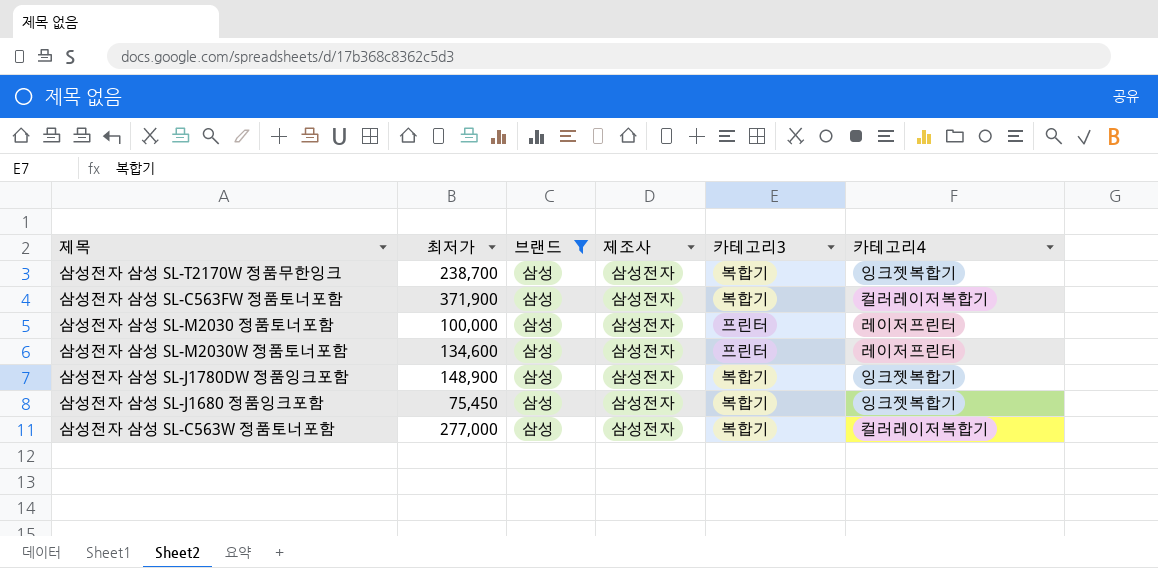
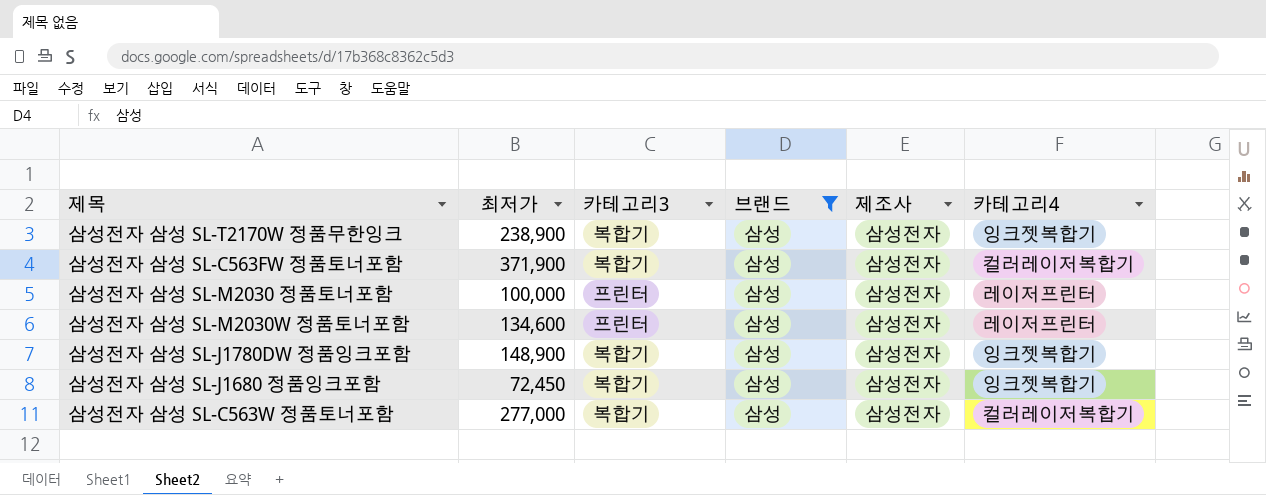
column 카테고리3 | position: 5 -> 3
삼성전자 삼성 SL-T2170W 정품무한잉크 | 최저가: 238,700 -> 238,900
삼성전자 삼성 SL-J1680 정품잉크포함 | 최저가: 75,450 -> 72,450

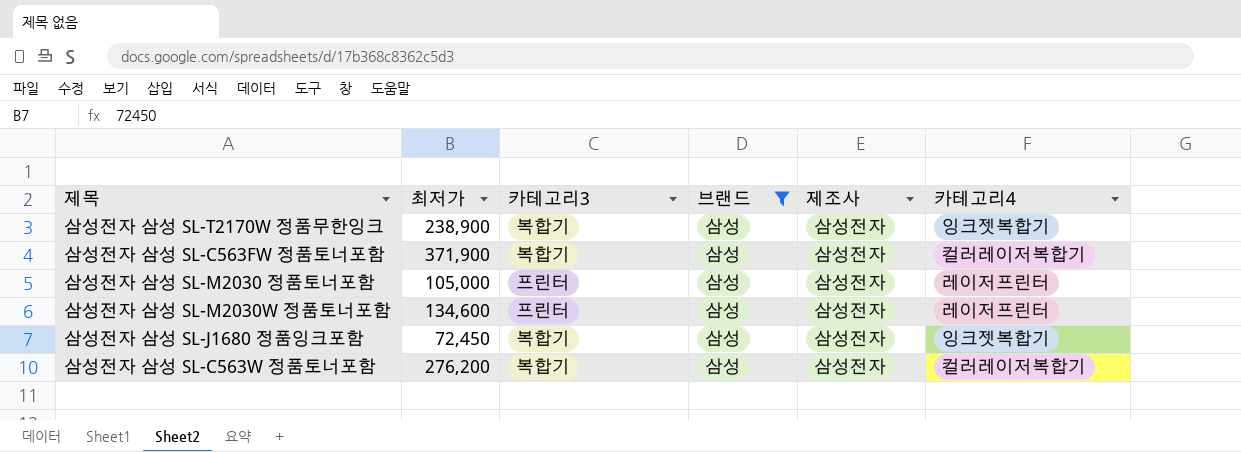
row 삼성전자 삼성 SL-J1780DW 정품잉크포함: 148,900 | 복합기 | 삼성 | 삼성전자 | 잉크젯복합기 -> none
삼성전자 삼성 SL-M2030 정품토너포함 | 최저가: 100,000 -> 105,000
삼성전자 삼성 SL-C563W 정품토너포함 | 최저가: 277,000 -> 276,200

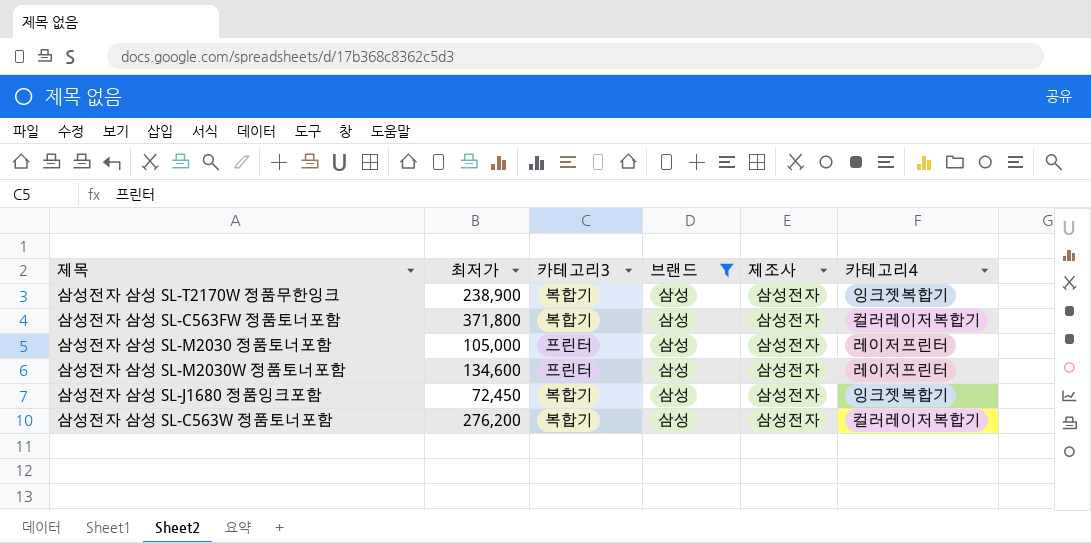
삼성전자 삼성 SL-C563FW 정품토너포함 | 최저가: 371,900 -> 371,800

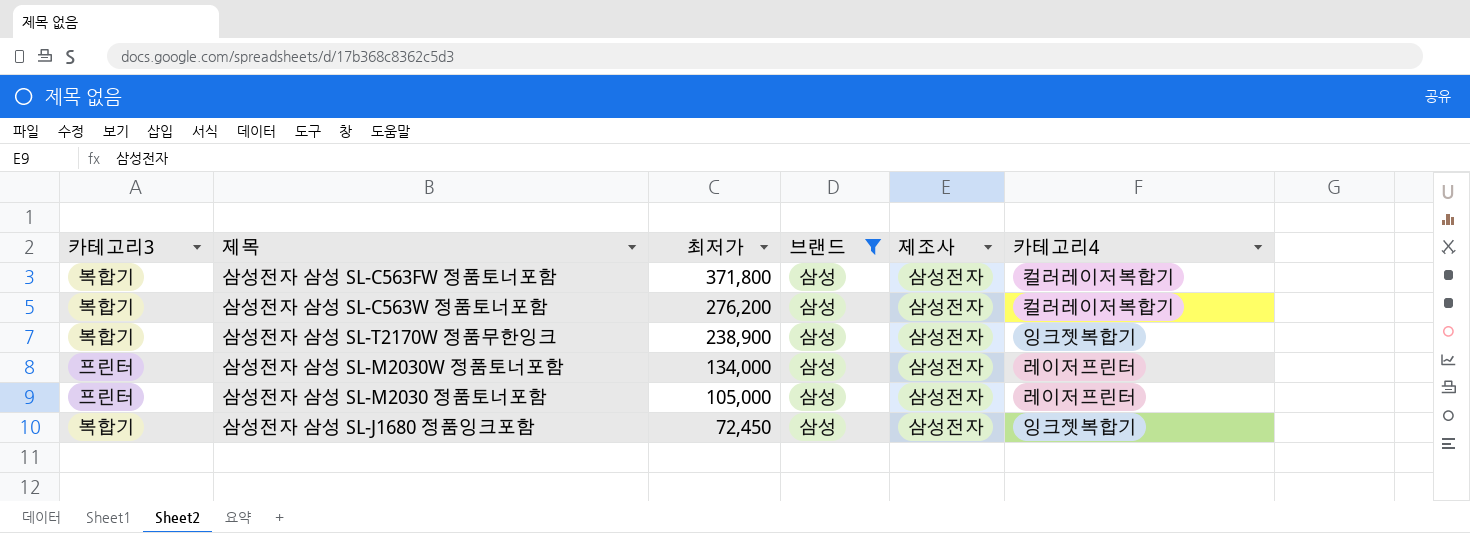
row order: none -> 최저가 descending
column 카테고리3 | position: 3 -> 1
삼성전자 삼성 SL-M2030W 정품토너포함 | 최저가: 134,600 -> 134,000

